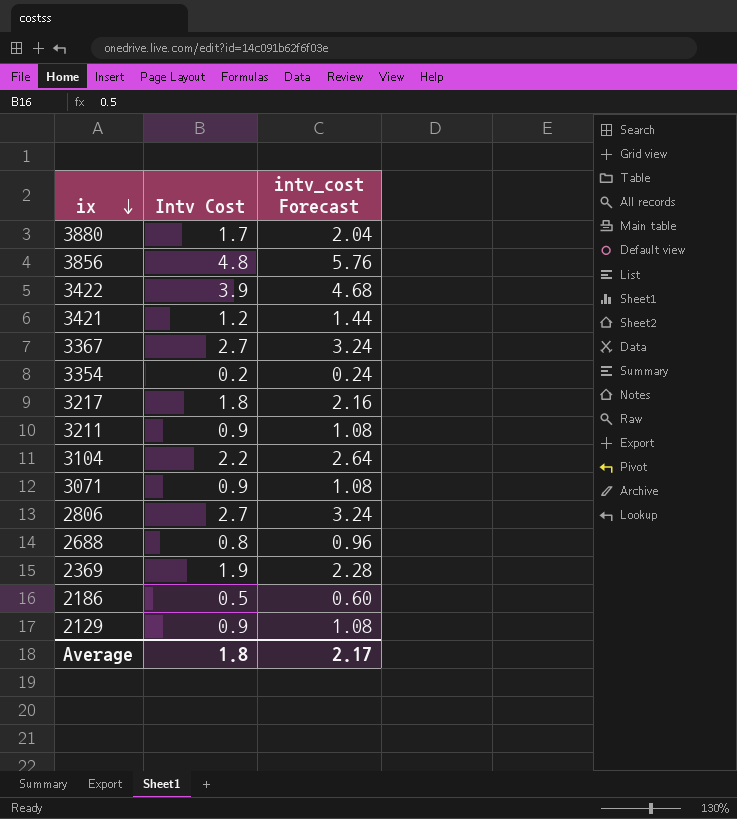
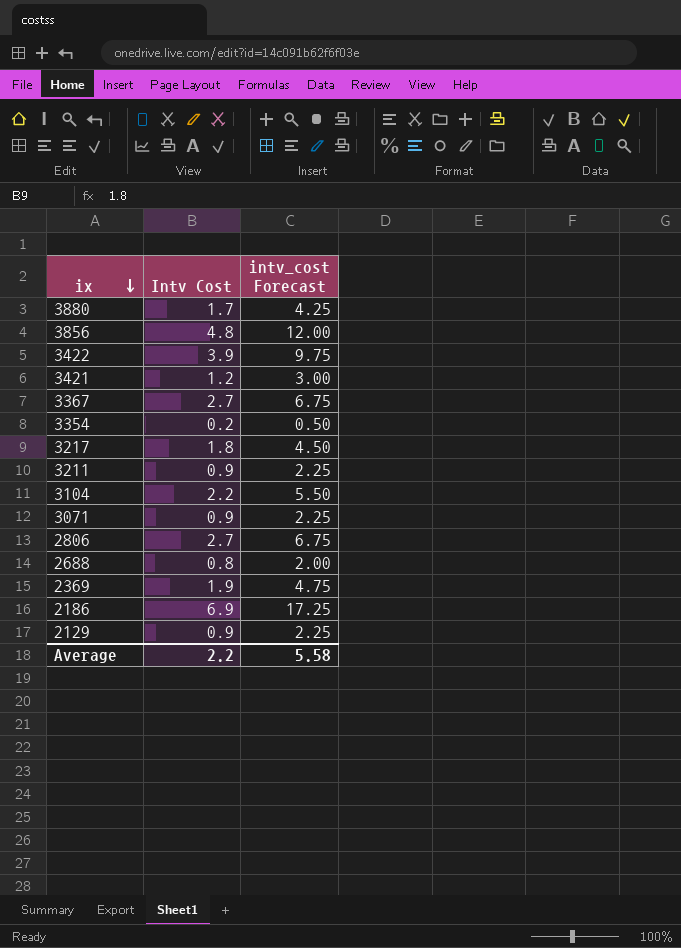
column intv_cost Forecast | formula: [Intv Cost] * 1.2 -> [Intv Cost] * 2.5
2186 | Intv Cost: 0.5 -> 6.9
Average | Intv Cost: 1.8 -> 2.2
Average | intv_cost Forecast: 2.17 -> 5.58

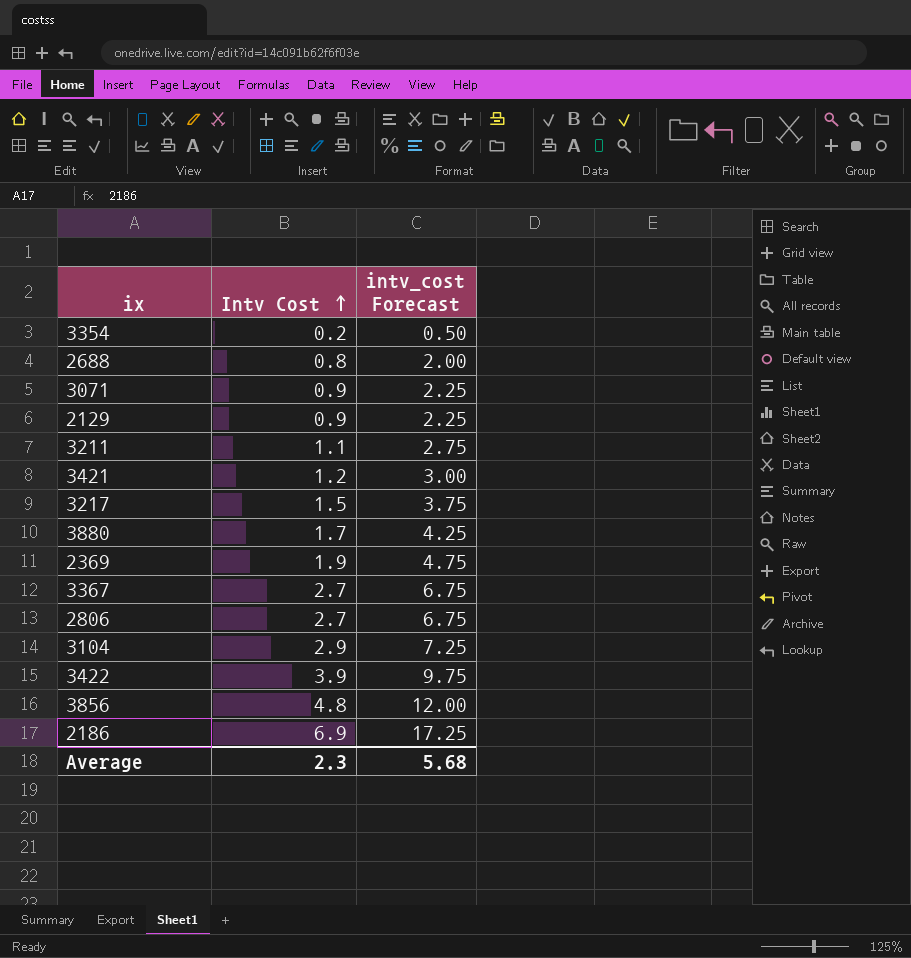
row order: ix descending -> Intv Cost ascending
3211 | Intv Cost: 0.9 -> 1.1
3211 | intv_cost Forecast: 2.25 -> 2.75
3217 | Intv Cost: 1.8 -> 1.5
3217 | intv_cost Forecast: 4.50 -> 3.75
3104 | Intv Cost: 2.2 -> 2.9
3104 | intv_cost Forecast: 5.50 -> 7.25
Average | Intv Cost: 2.2 -> 2.3
Average | intv_cost Forecast: 5.58 -> 5.68

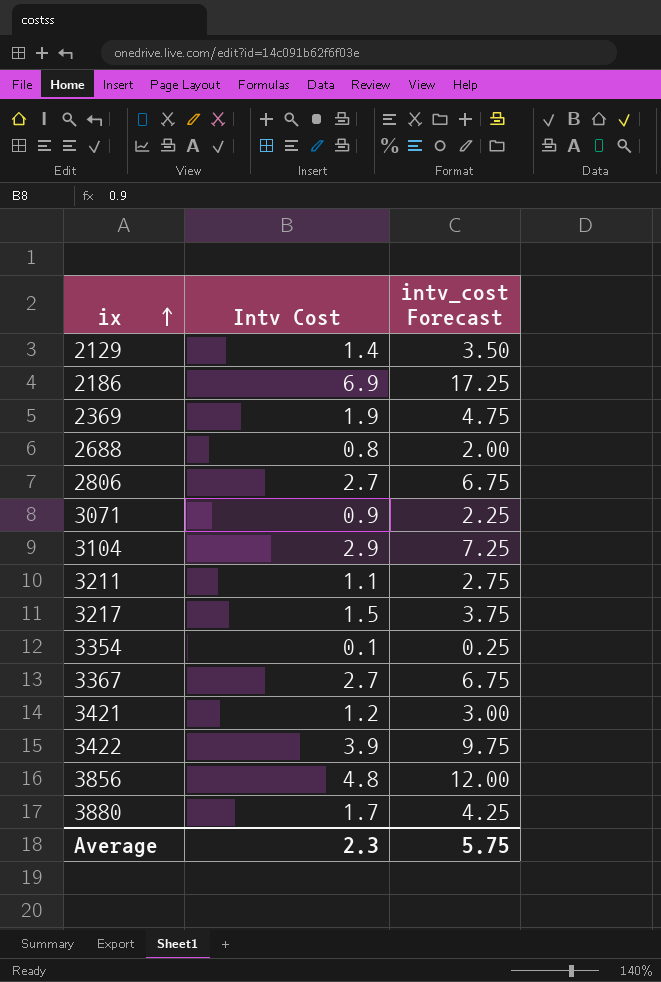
row order: Intv Cost ascending -> ix ascending
2129 | Intv Cost: 0.9 -> 1.4
2129 | intv_cost Forecast: 2.25 -> 3.50
3354 | Intv Cost: 0.2 -> 0.1
3354 | intv_cost Forecast: 0.50 -> 0.25
Average | intv_cost Forecast: 5.68 -> 5.75

